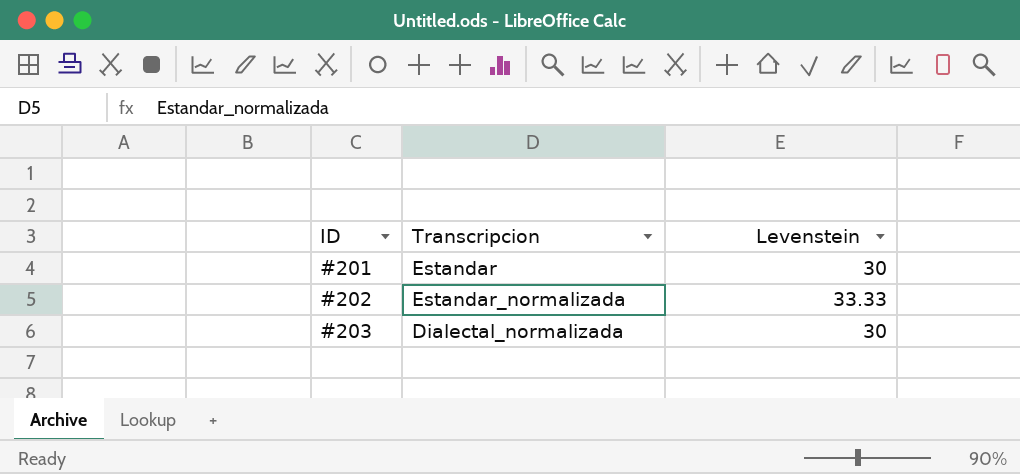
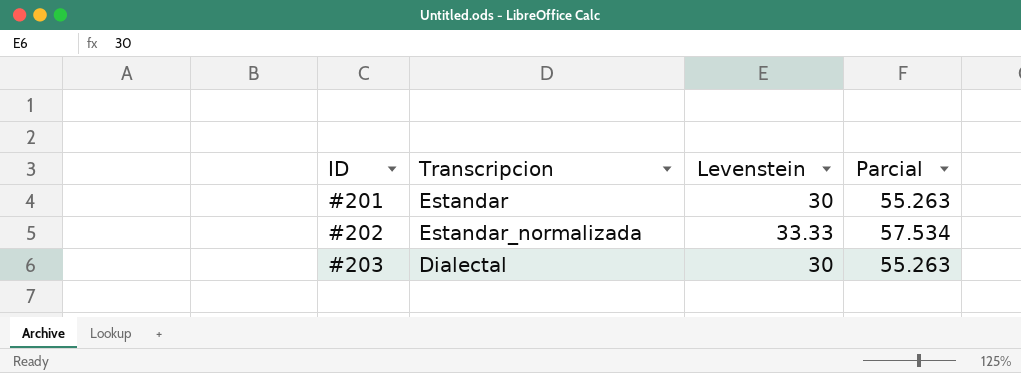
column Parcial | position: none -> 4
#203 | Transcripcion: Dialectal_normalizada -> Dialectal

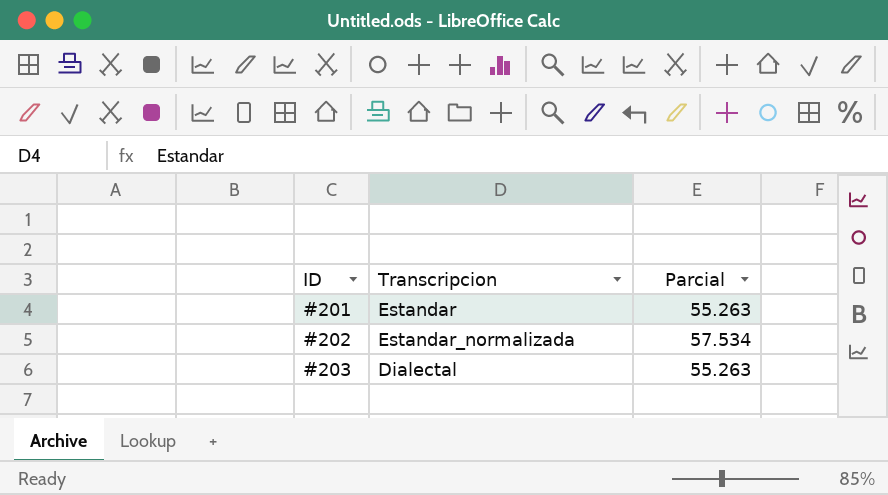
column Levenstein | position: 3 -> none

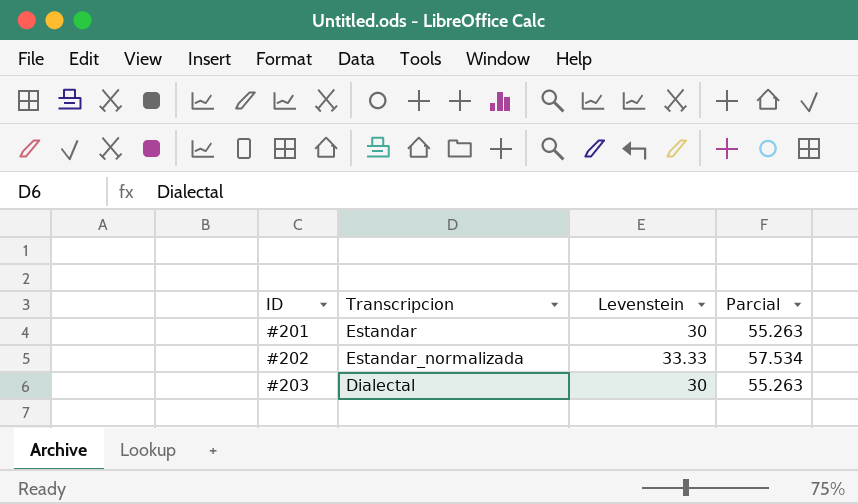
column Levenstein | position: none -> 3

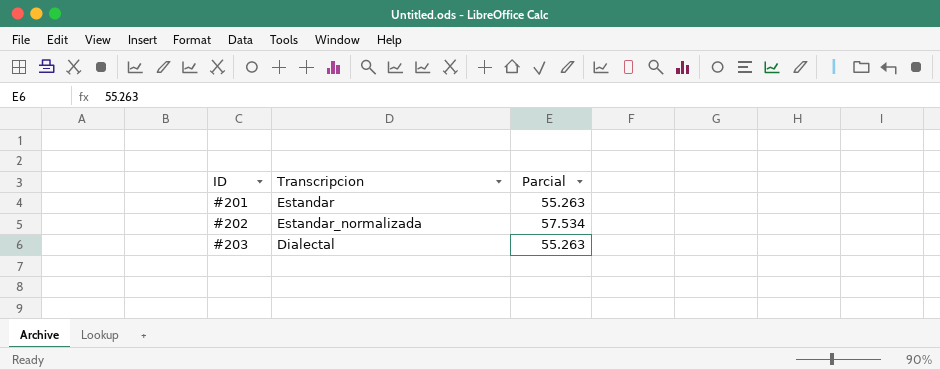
column Levenstein | position: 3 -> none

